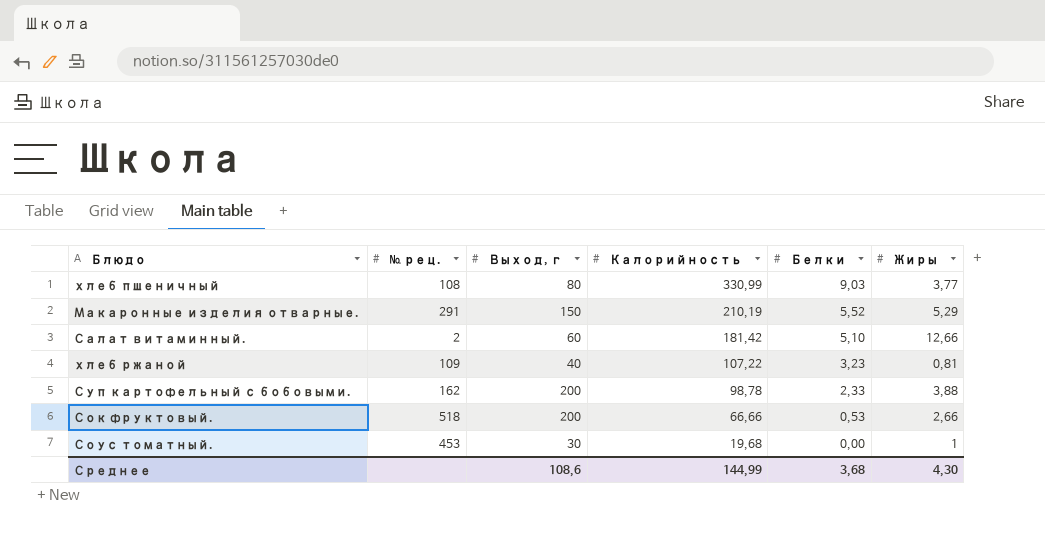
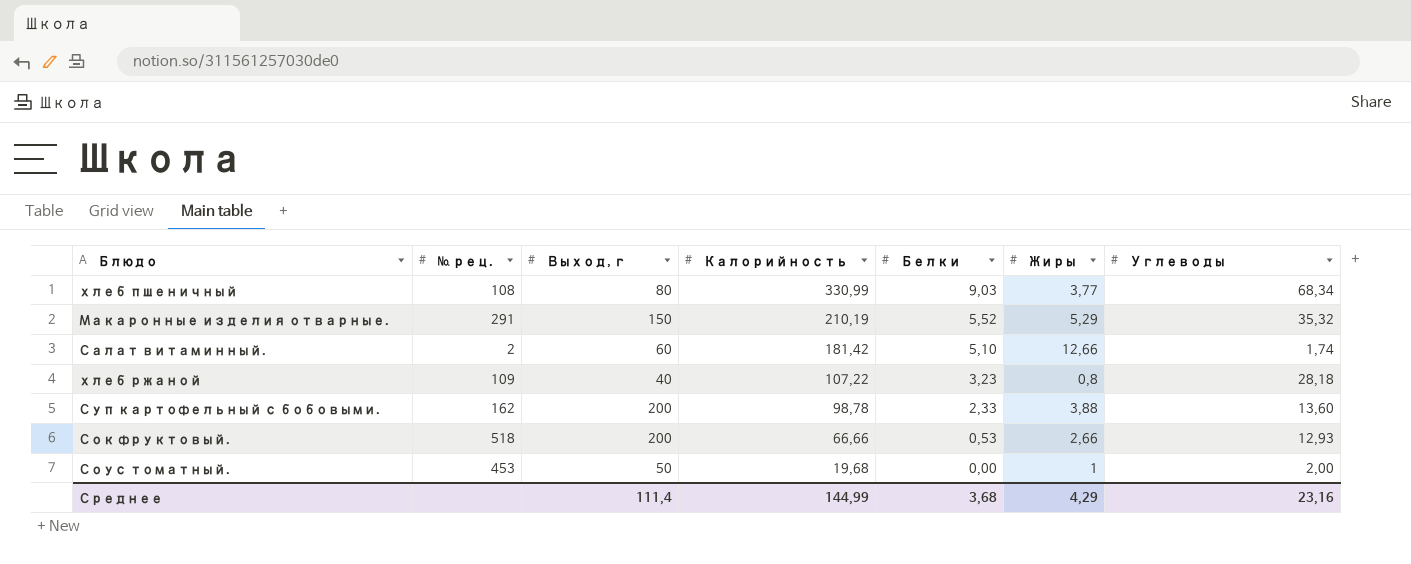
column Углеводы | position: none -> 7
хлеб ржаной | Жиры: 0,81 -> 0,8
Соус томатный. | Выход, г: 30 -> 50
Среднее | Выход, г: 108,6 -> 111,4
Среднее | Жиры: 4,30 -> 4,29

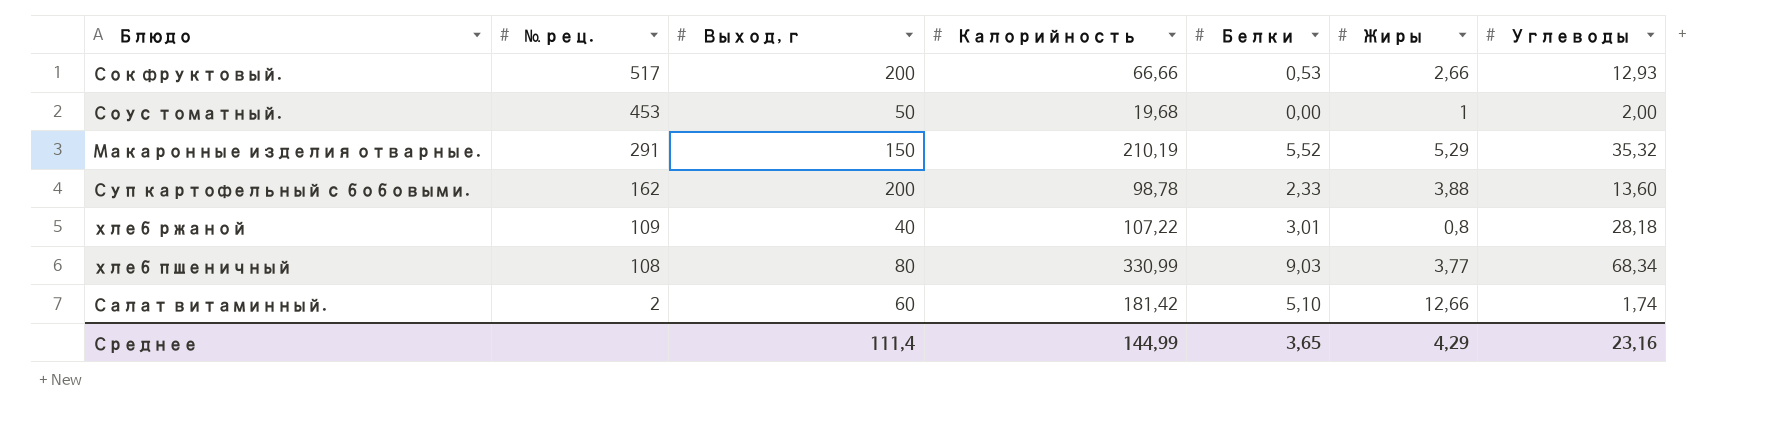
row order: Калорийность descending -> № рец. descending
Сок фруктовый. | № рец.: 518 -> 517
хлеб ржаной | Белки: 3,23 -> 3,01
Среднее | Белки: 3,68 -> 3,65

